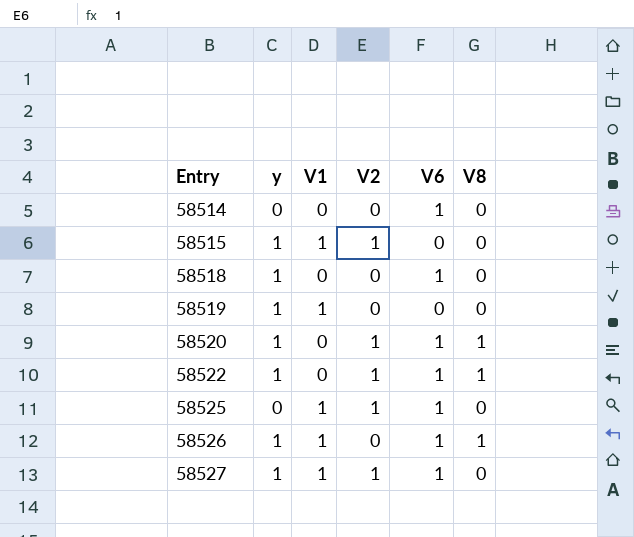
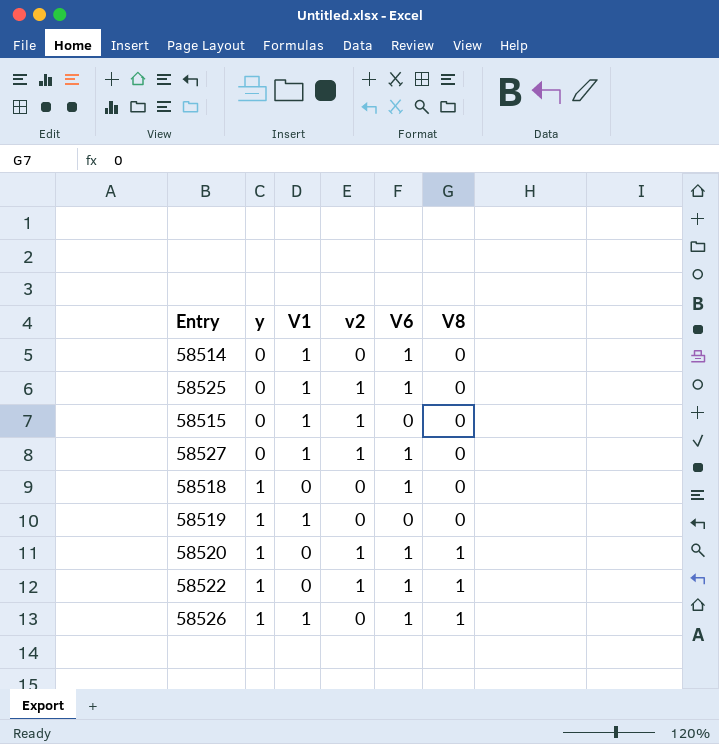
row order: Entry ascending -> y ascending
column name: V2 -> v2
58514 | V1: 0 -> 1
58515 | y: 1 -> 0
58527 | y: 1 -> 0

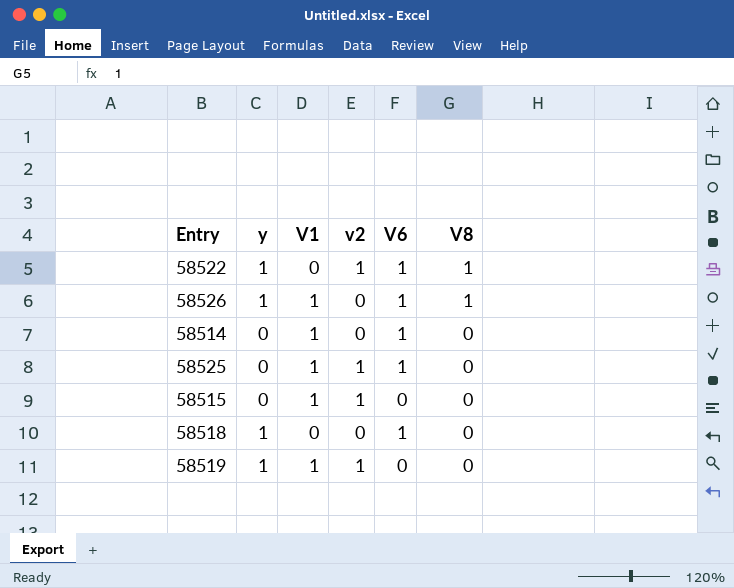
row order: y ascending -> V8 descending
row 58527: 0 | 1 | 1 | 1 | 0 -> none
row 58520: 1 | 0 | 1 | 1 | 1 -> none
58519 | v2: 0 -> 1

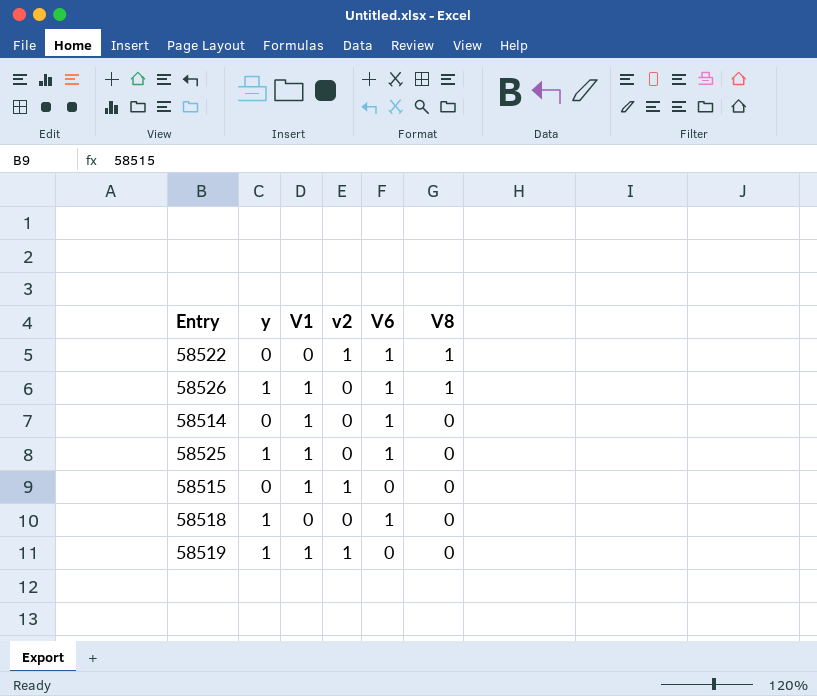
58522 | y: 1 -> 0
58525 | y: 0 -> 1
58525 | v2: 1 -> 0

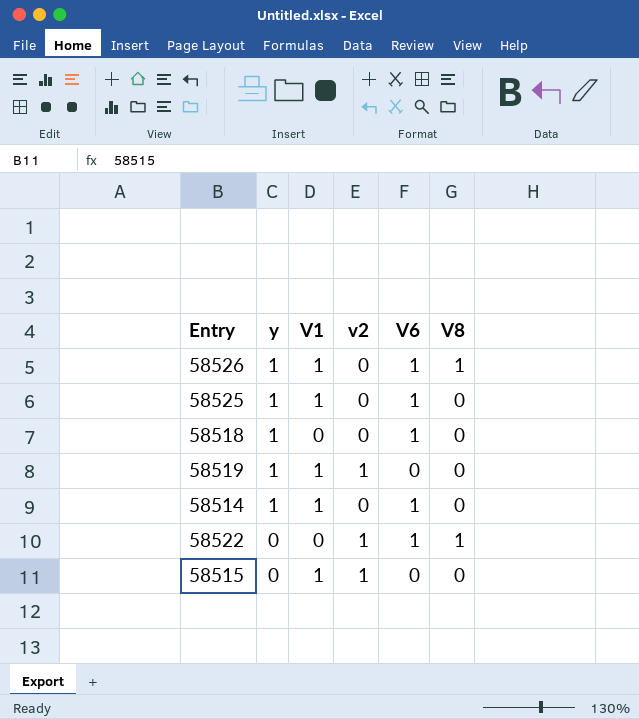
row order: V8 descending -> y descending
58514 | y: 0 -> 1

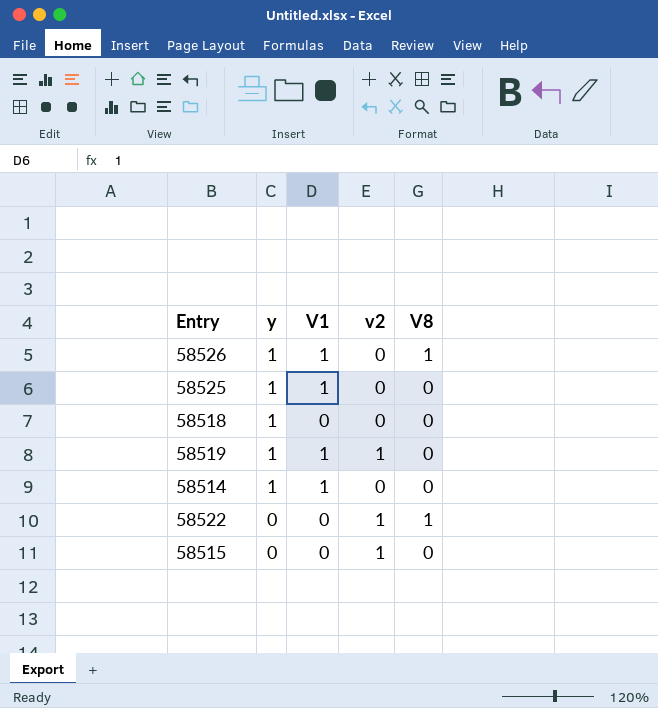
column V6 | position: 5 -> none
58515 | V1: 1 -> 0

